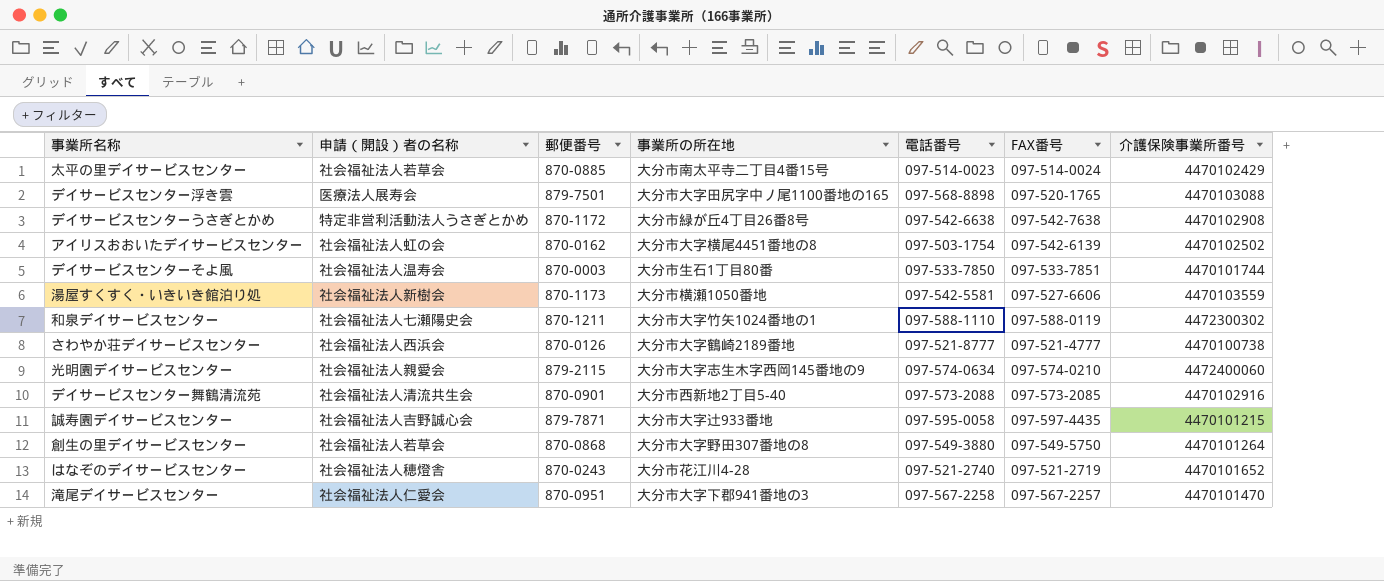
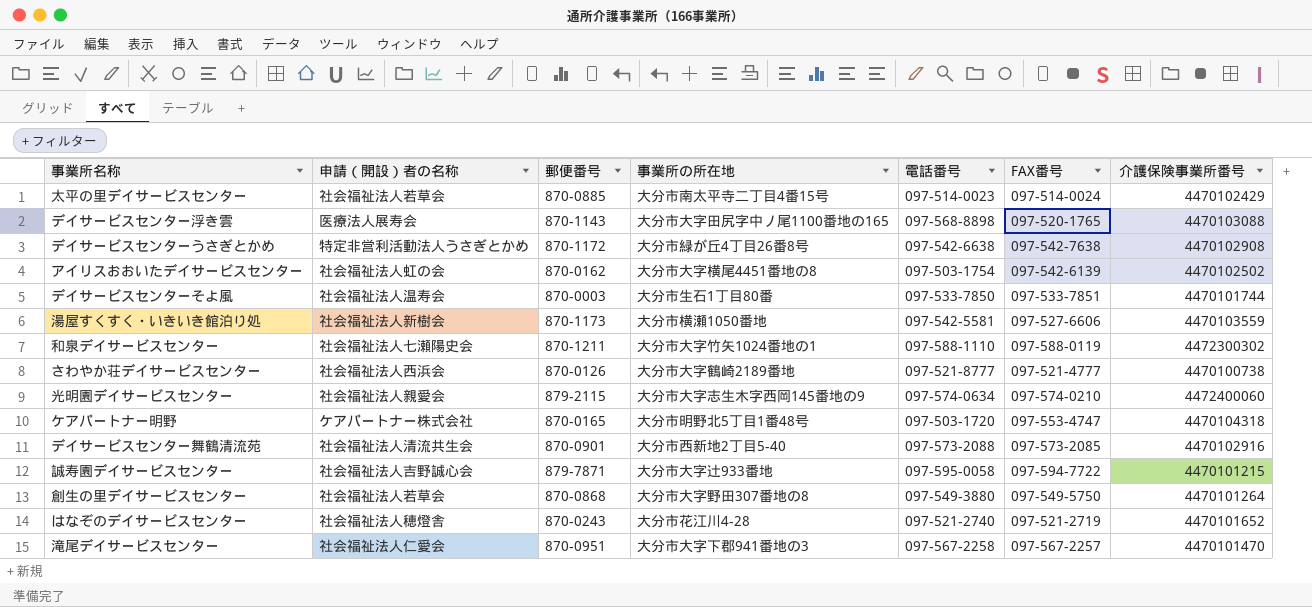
デイサービスセンター浮き雲 | 郵便番号: 879-7501 -> 870-1143
row ケアパートナー明野: none -> ケアパートナー株式会社 | 870-0165 | 大分市明野北5丁目1番48号 | 097-503-1720 | 097-553-4747 | 4470104318
誠寿園デイサービスセンター | FAX番号: 097-597-4435 -> 097-594-7722

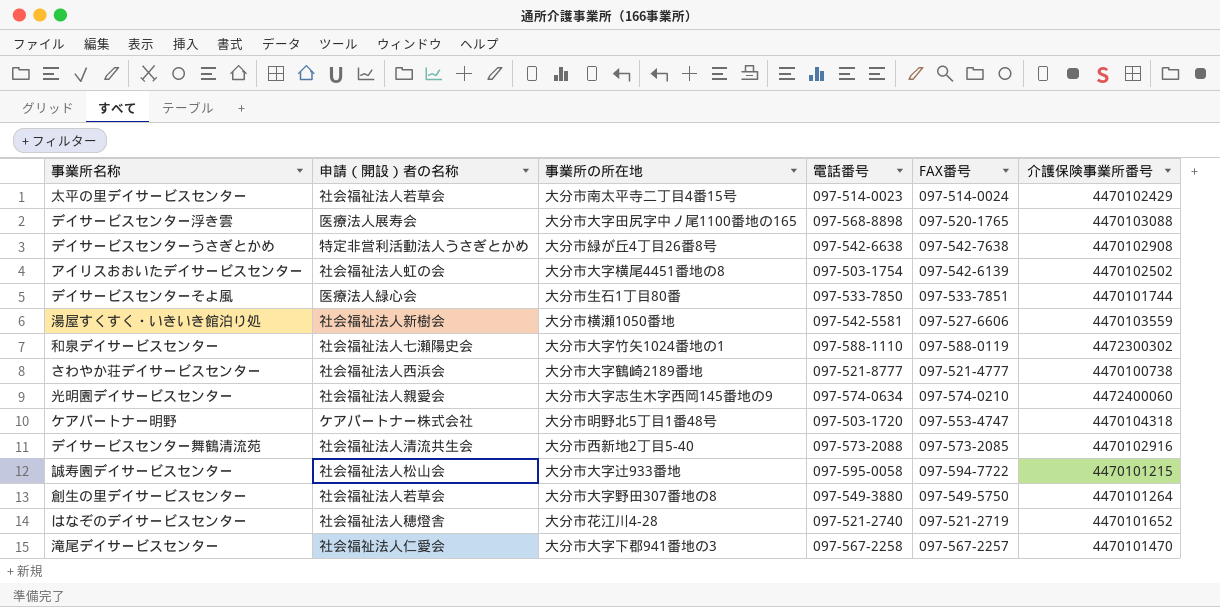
column 郵便番号 | position: 3 -> none
デイサービスセンターそよ風 | 申請（開設）者の名称: 社会福祉法人温寿会 -> 医療法人緑心会
誠寿園デイサービスセンター | 申請（開設）者の名称: 社会福祉法人吉野誠心会 -> 社会福祉法人松山会

